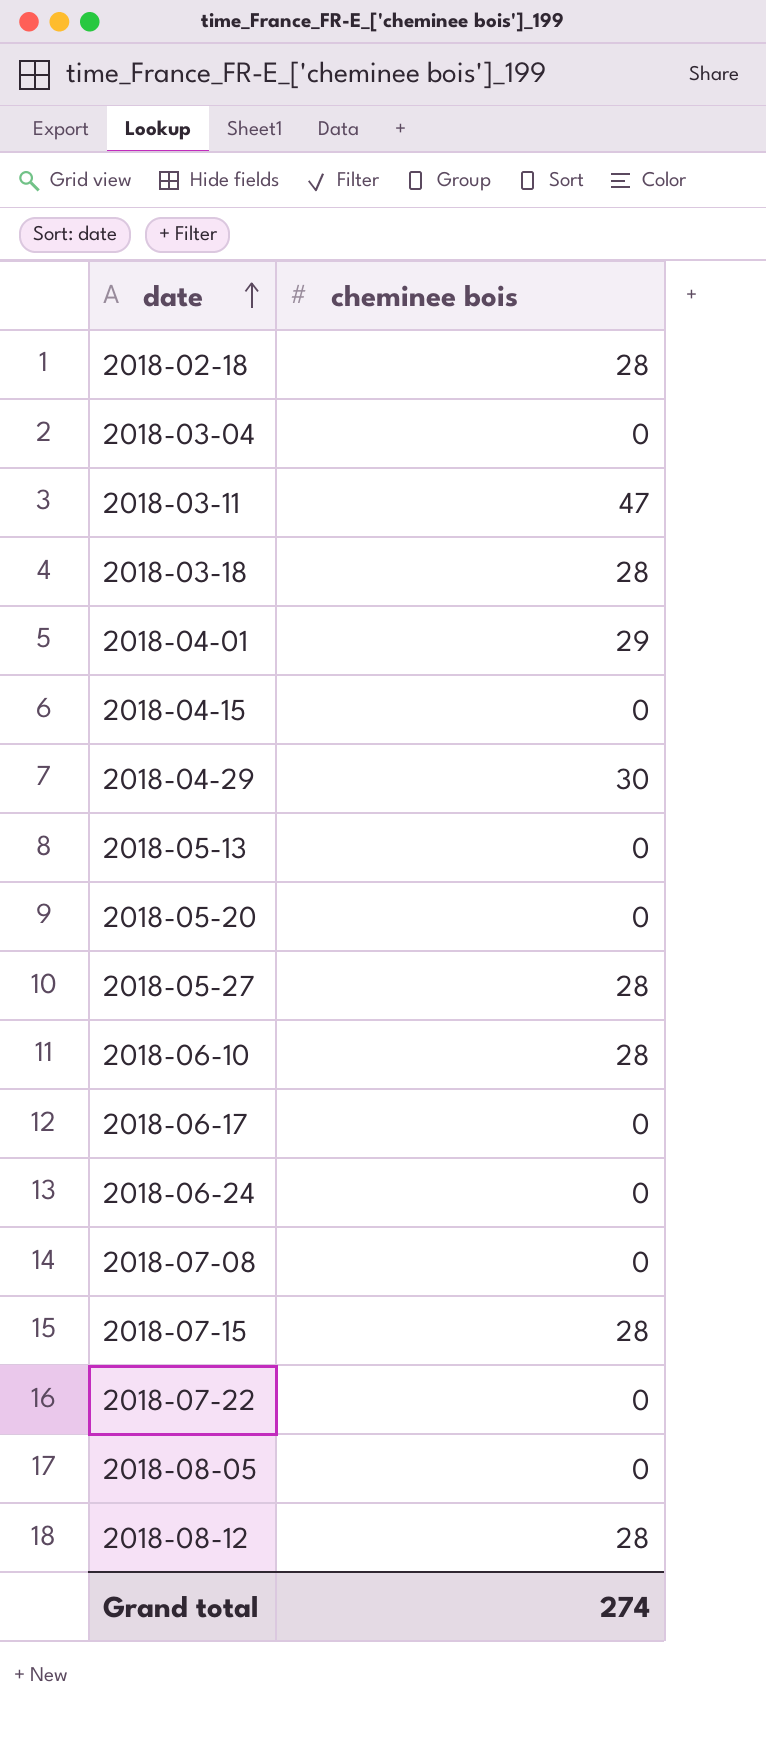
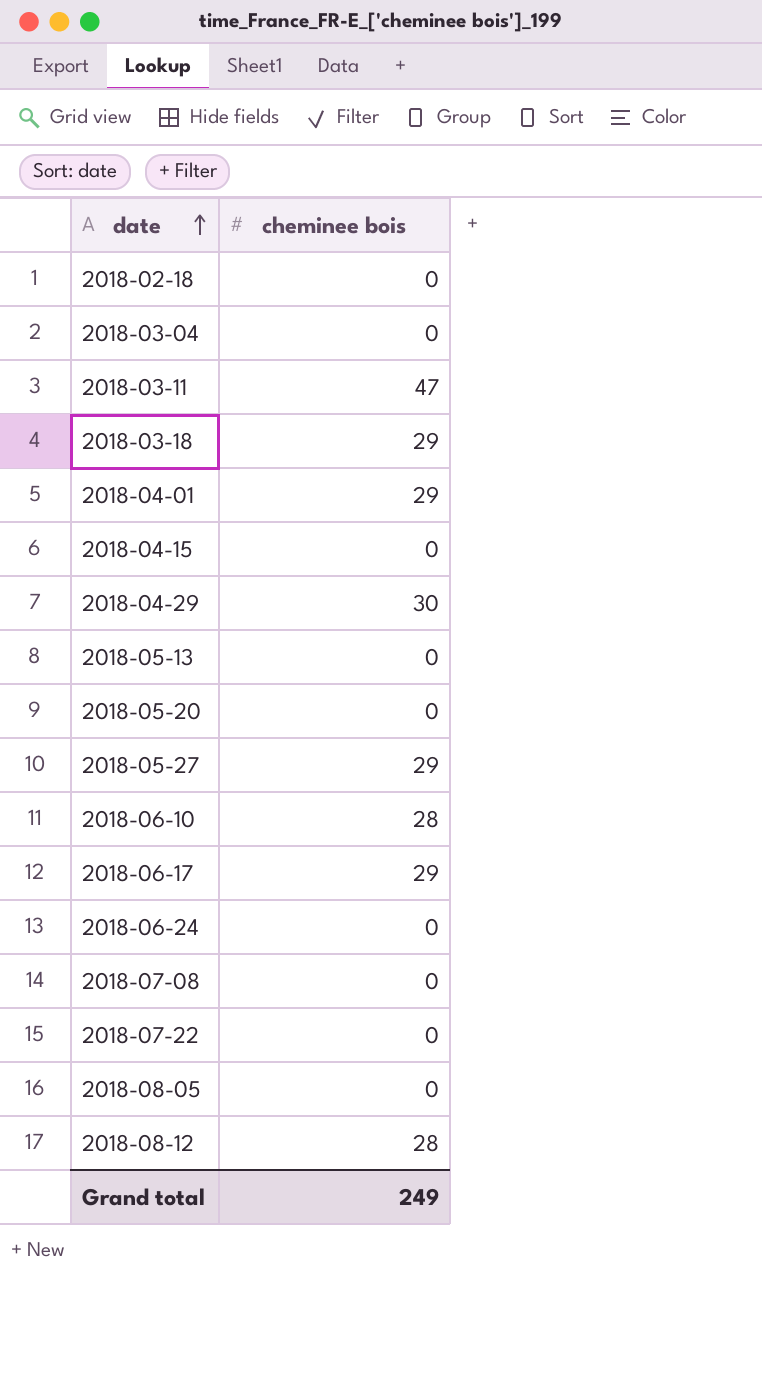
row 2018-07-15: 28 -> none
2018-02-18 | cheminee bois: 28 -> 0
2018-03-18 | cheminee bois: 28 -> 29
2018-05-27 | cheminee bois: 28 -> 29
2018-06-17 | cheminee bois: 0 -> 29
Grand total | cheminee bois: 274 -> 249

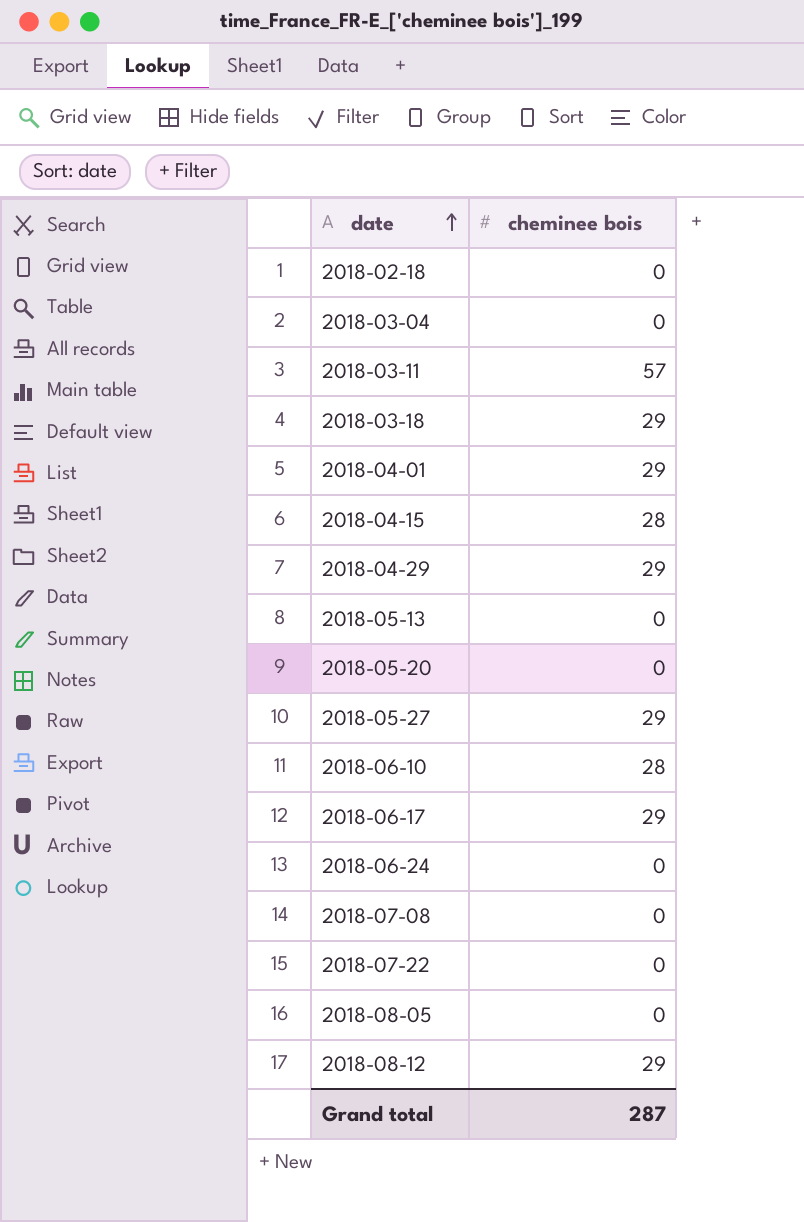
2018-03-11 | cheminee bois: 47 -> 57
2018-04-15 | cheminee bois: 0 -> 28
2018-04-29 | cheminee bois: 30 -> 29
2018-08-12 | cheminee bois: 28 -> 29
Grand total | cheminee bois: 249 -> 287

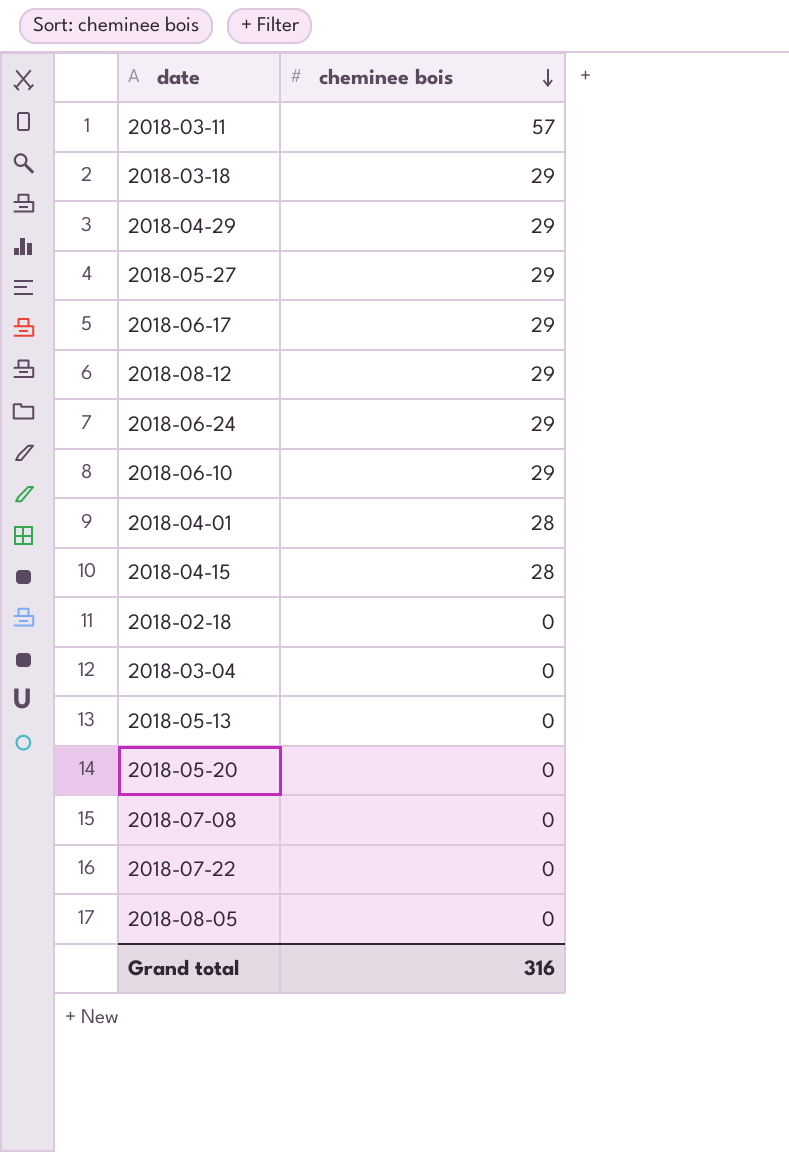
row order: date ascending -> cheminee bois descending
2018-06-24 | cheminee bois: 0 -> 29
2018-06-10 | cheminee bois: 28 -> 29
2018-04-01 | cheminee bois: 29 -> 28
Grand total | cheminee bois: 287 -> 316

